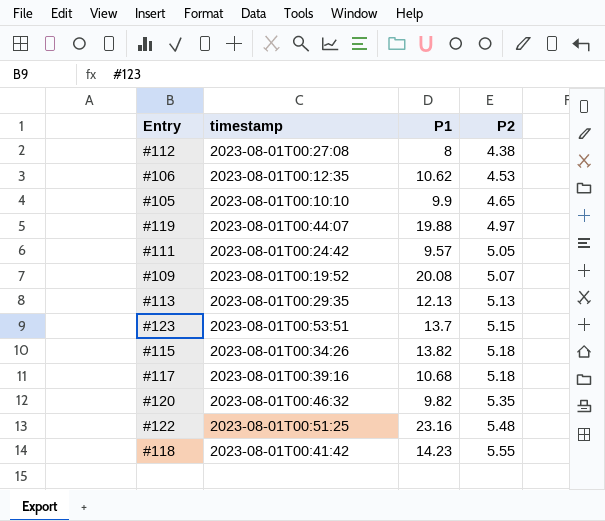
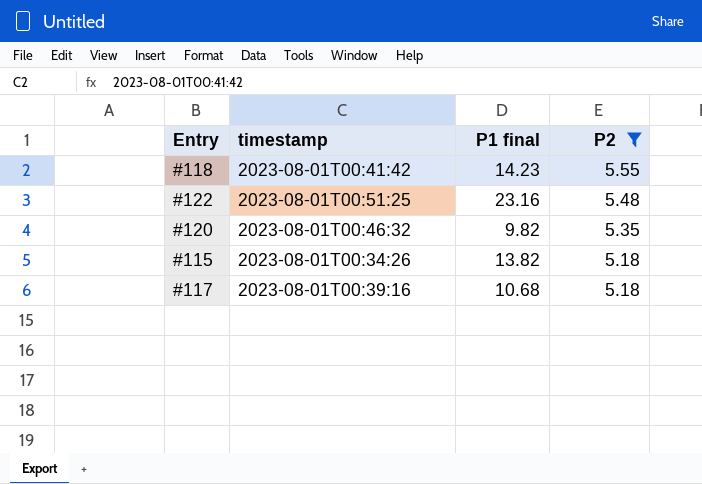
filter: none -> P2 >= 5.18
row order: P2 ascending -> P2 descending
column name: P1 -> P1 final

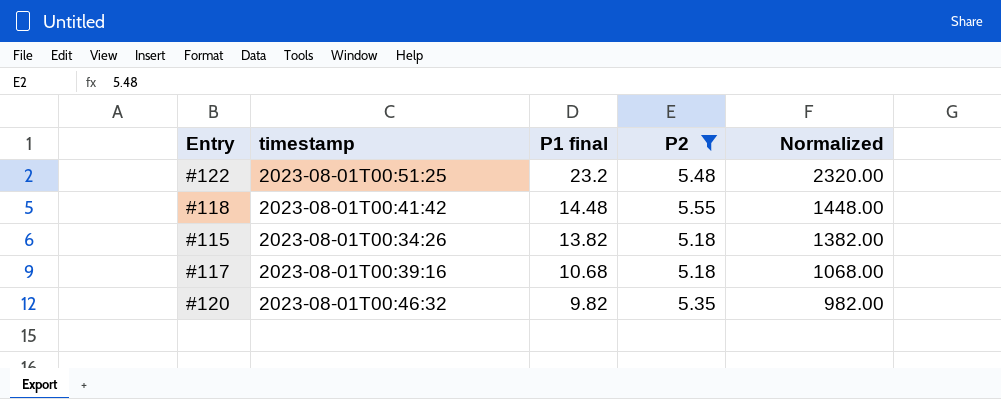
row order: P2 descending -> P1 final descending
column Normalized | formula: none -> [P1 final] * 100
#122 | P1 final: 23.16 -> 23.2
#118 | P1 final: 14.23 -> 14.48

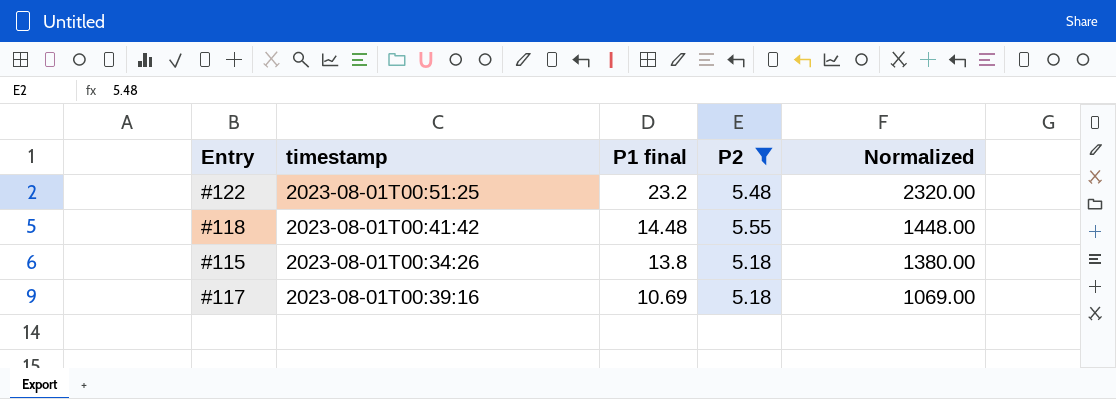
row #120: 2023-08-01T00:46:32 | 9.82 | 5.35 | 982.00 -> none
#115 | P1 final: 13.82 -> 13.8
#115 | Normalized: 1382.00 -> 1380.00
#117 | P1 final: 10.68 -> 10.69
#117 | Normalized: 1068.00 -> 1069.00

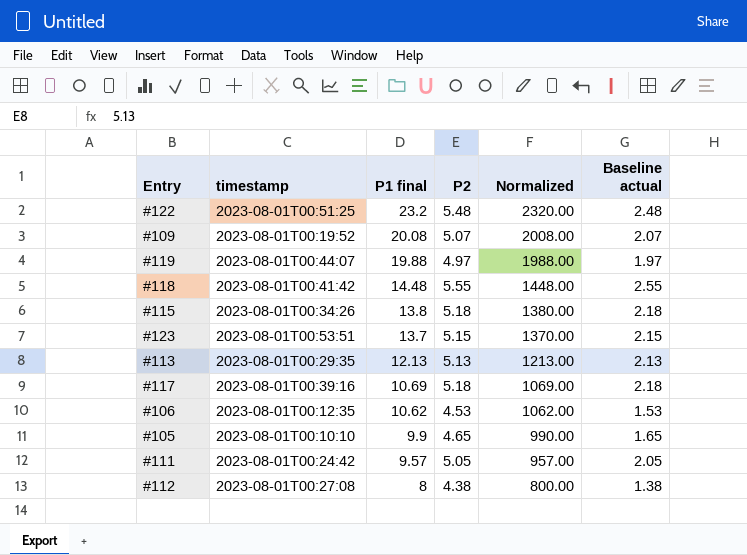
filter: P2 >= 5.18 -> none
column Baseline actual | formula: none -> [P2] - 3

